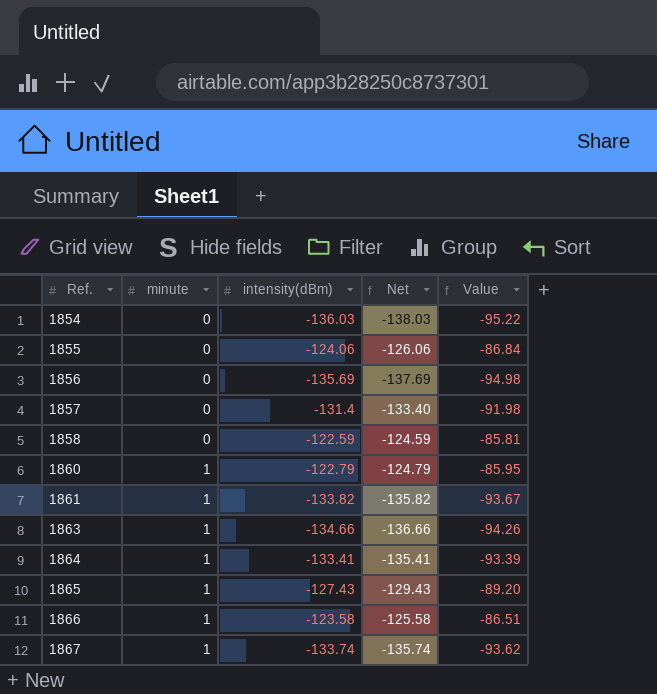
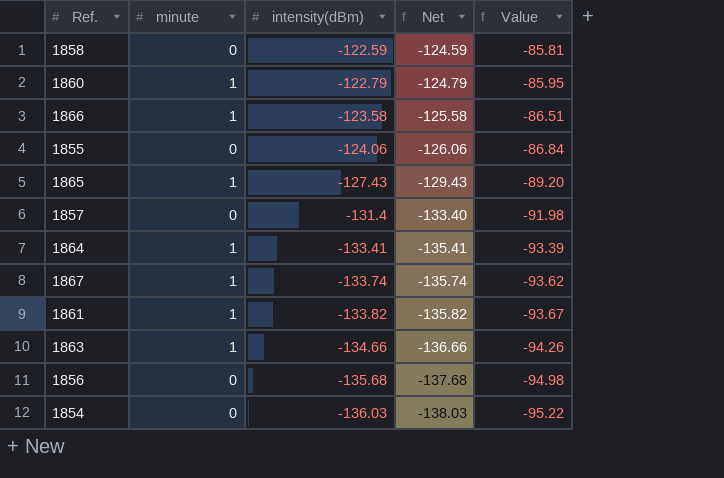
row order: Ref. ascending -> intensity(dBm) descending
1856 | intensity(dBm): -135.69 -> -135.68
1856 | Net: -137.69 -> -137.68

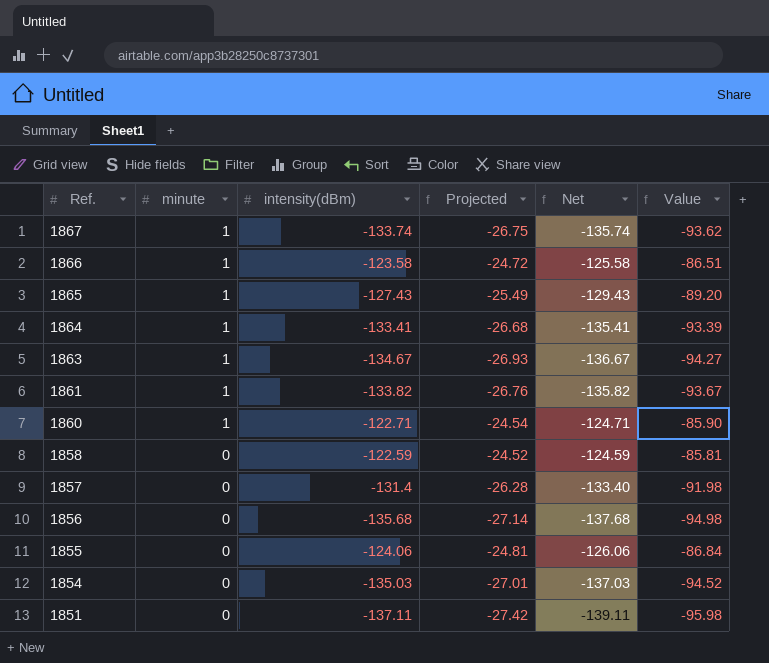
row order: intensity(dBm) descending -> Ref. descending
column Projected | formula: none -> [intensity(dBm)] * 0.2
1863 | intensity(dBm): -134.66 -> -134.67
1863 | Net: -136.66 -> -136.67
1863 | Value: -94.26 -> -94.27
1860 | intensity(dBm): -122.79 -> -122.71
1860 | Net: -124.79 -> -124.71
1860 | Value: -85.95 -> -85.90
1854 | intensity(dBm): -136.03 -> -135.03
1854 | Net: -138.03 -> -137.03
1854 | Value: -95.22 -> -94.52
row 1851: none -> 0 | -137.11 | -27.42 | -139.11 | -95.98

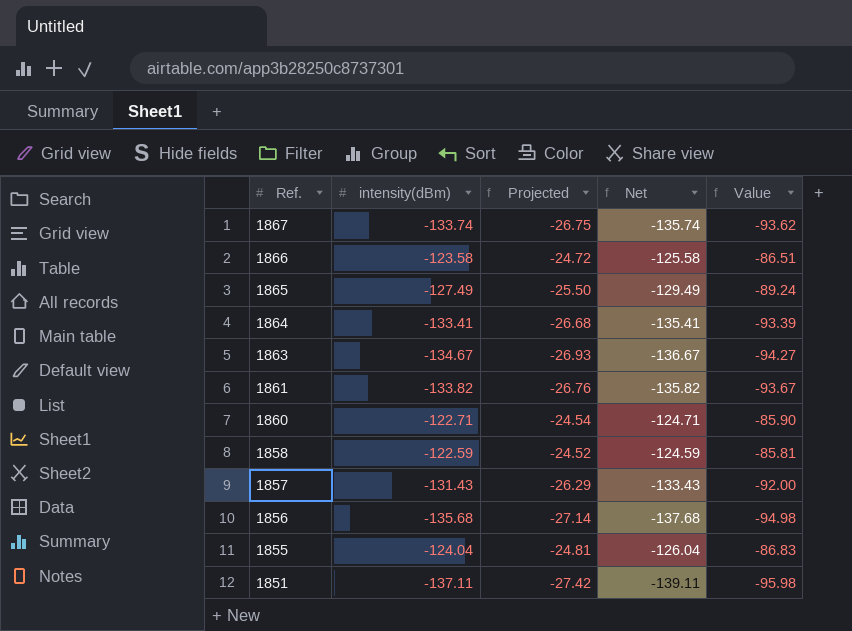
column minute | position: 2 -> none
row 1854: 0 | -135.03 | -27.01 | -137.03 | -94.52 -> none
1865 | intensity(dBm): -127.43 -> -127.49
1865 | Projected: -25.49 -> -25.50
1865 | Net: -129.43 -> -129.49
1865 | Value: -89.20 -> -89.24
1857 | intensity(dBm): -131.4 -> -131.43
1857 | Projected: -26.28 -> -26.29
1857 | Net: -133.40 -> -133.43
1857 | Value: -91.98 -> -92.00
1855 | intensity(dBm): -124.06 -> -124.04
1855 | Net: -126.06 -> -126.04
1855 | Value: -86.84 -> -86.83

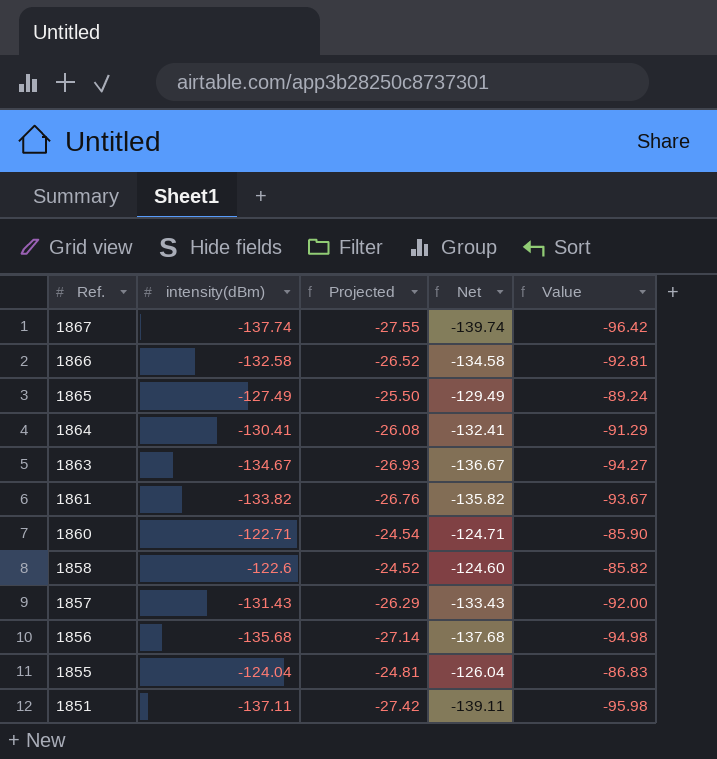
1867 | intensity(dBm): -133.74 -> -137.74
1867 | Projected: -26.75 -> -27.55
1867 | Net: -135.74 -> -139.74
1867 | Value: -93.62 -> -96.42
1866 | intensity(dBm): -123.58 -> -132.58
1866 | Projected: -24.72 -> -26.52
1866 | Net: -125.58 -> -134.58
1866 | Value: -86.51 -> -92.81
1864 | intensity(dBm): -133.41 -> -130.41
1864 | Projected: -26.68 -> -26.08
1864 | Net: -135.41 -> -132.41
1864 | Value: -93.39 -> -91.29
1858 | intensity(dBm): -122.59 -> -122.6
1858 | Net: -124.59 -> -124.60
1858 | Value: -85.81 -> -85.82

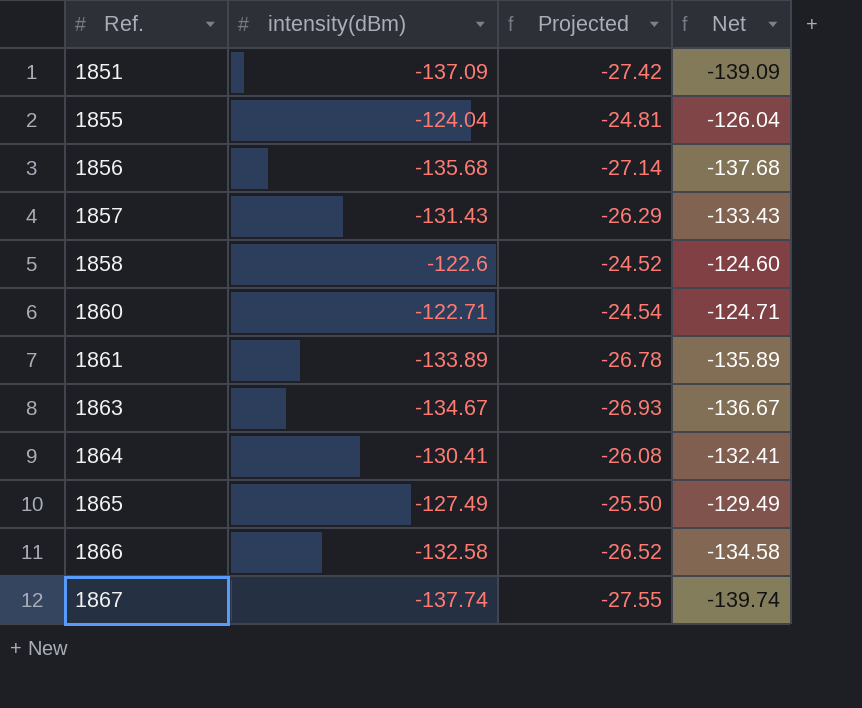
row order: Ref. descending -> Ref. ascending
column Value | formula: [intensity(dBm)] * 0.7 -> none
1851 | intensity(dBm): -137.11 -> -137.09
1851 | Net: -139.11 -> -139.09
1861 | intensity(dBm): -133.82 -> -133.89
1861 | Projected: -26.76 -> -26.78
1861 | Net: -135.82 -> -135.89

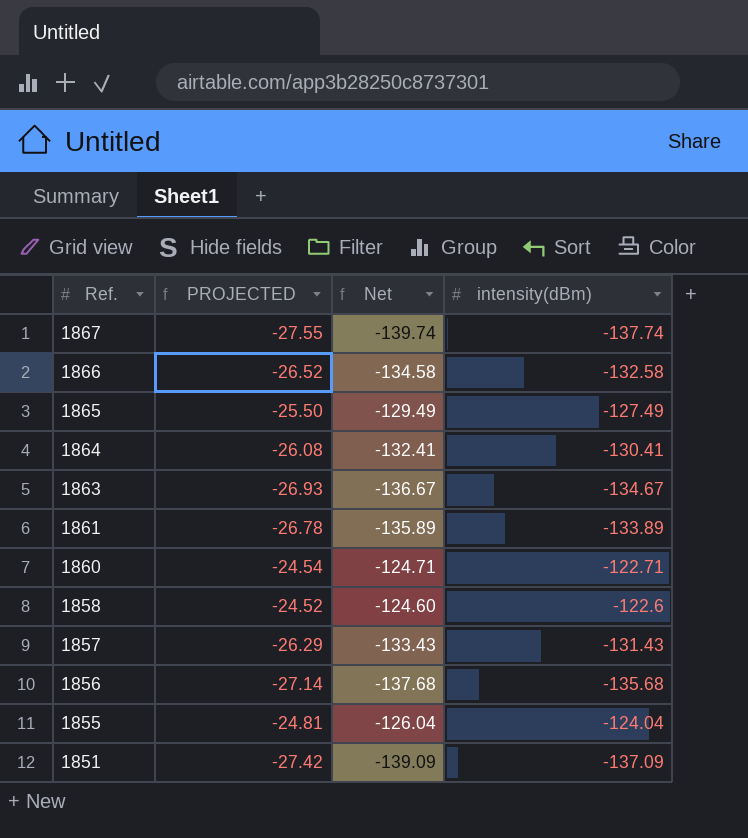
row order: Ref. ascending -> Ref. descending
column name: Projected -> PROJECTED
column intensity(dBm) | position: 2 -> 4

